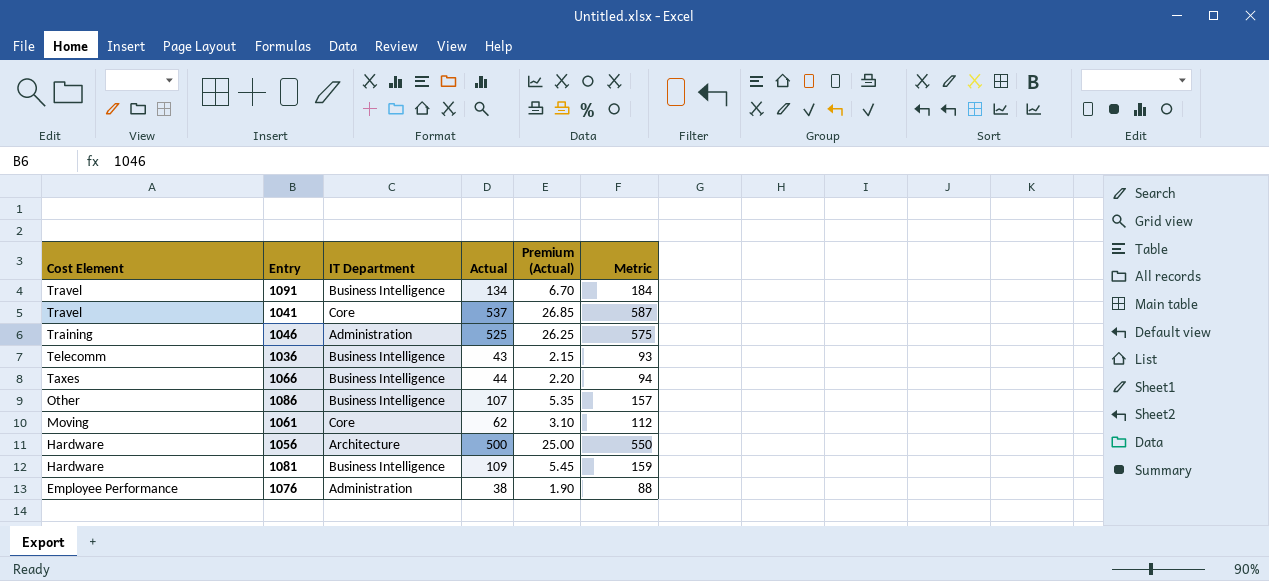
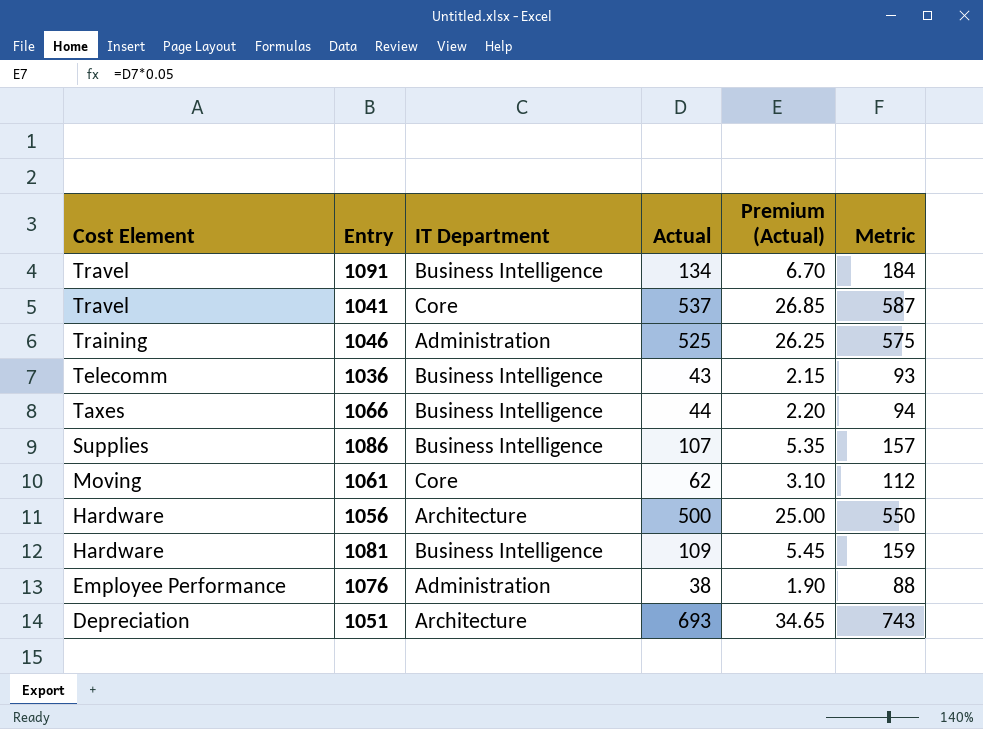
1086 | Cost Element: Other -> Supplies
row 1051: none -> Depreciation | Architecture | 693 | 34.65 | 743

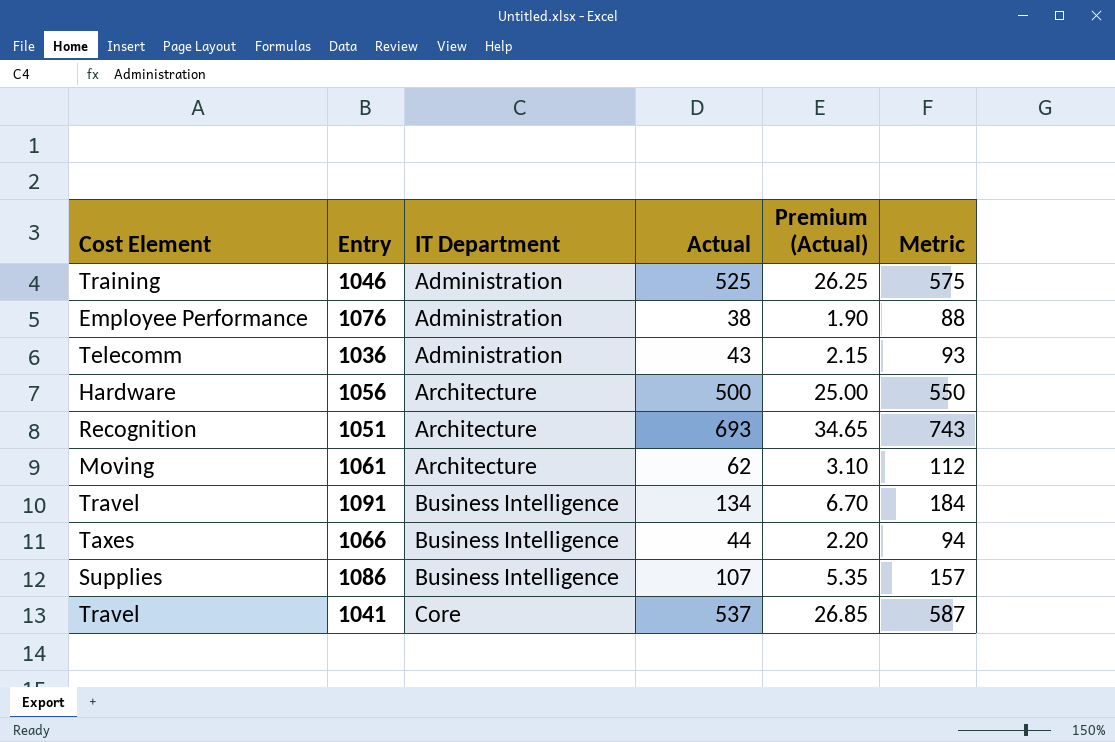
row order: Cost Element descending -> IT Department ascending
row 1081: Hardware | Business Intelligence | 109 | 5.45 | 159 -> none
1036 | IT Department: Business Intelligence -> Administration
1051 | Cost Element: Depreciation -> Recognition
1061 | IT Department: Core -> Architecture

